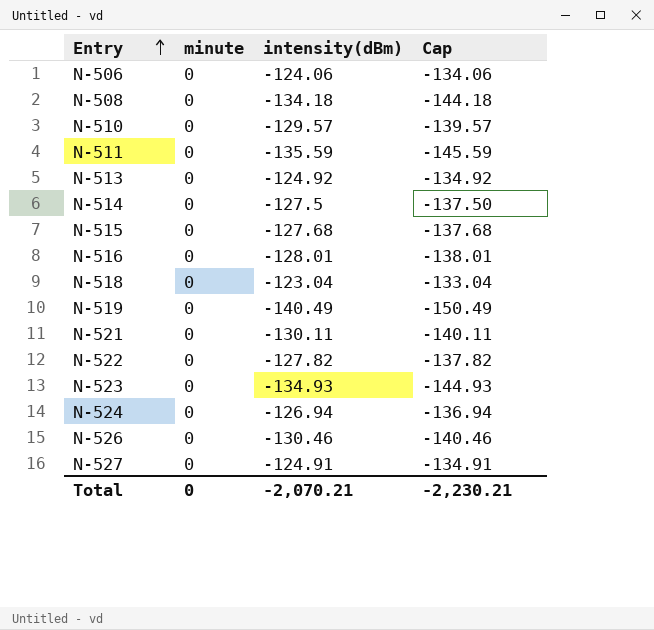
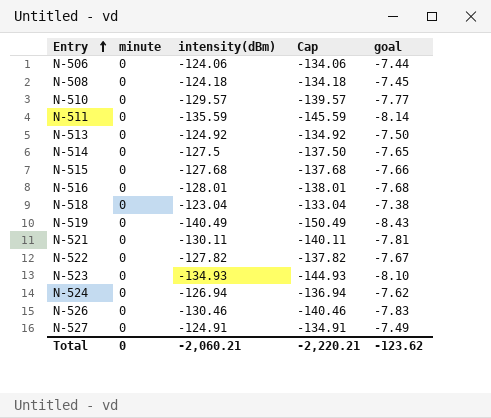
column goal | formula: none -> [intensity(dBm)] * 0.06
N-508 | intensity(dBm): -134.18 -> -124.18
N-508 | Cap: -144.18 -> -134.18
Total | intensity(dBm): -2,070.21 -> -2,060.21
Total | Cap: -2,230.21 -> -2,220.21

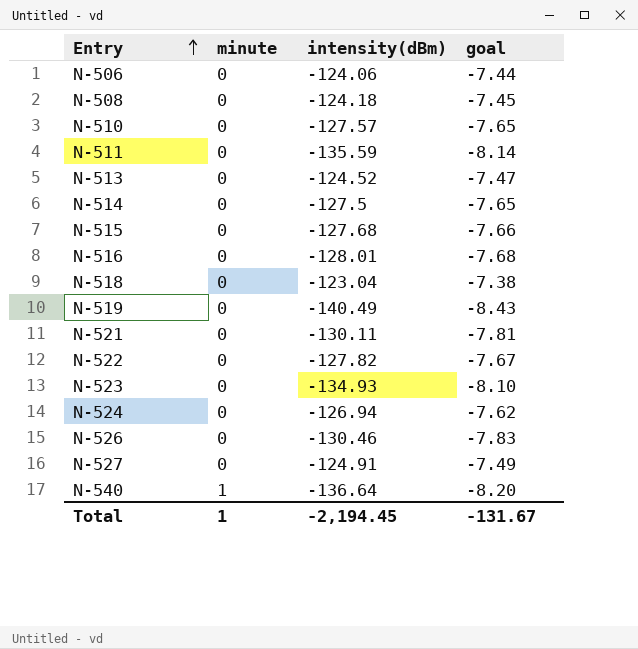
column Cap | formula: [intensity(dBm)] - 10 -> none
N-510 | intensity(dBm): -129.57 -> -127.57
N-510 | goal: -7.77 -> -7.65
N-513 | intensity(dBm): -124.92 -> -124.52
N-513 | goal: -7.50 -> -7.47
row N-540: none -> 1 | -136.64 | -8.20
Total | minute: 0 -> 1
Total | intensity(dBm): -2,060.21 -> -2,194.45
Total | goal: -123.62 -> -131.67

